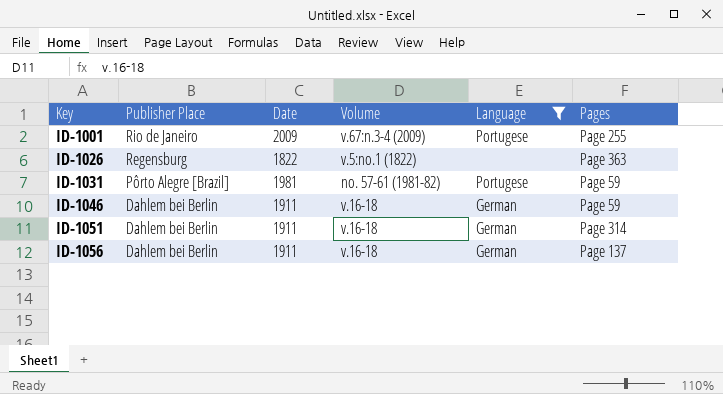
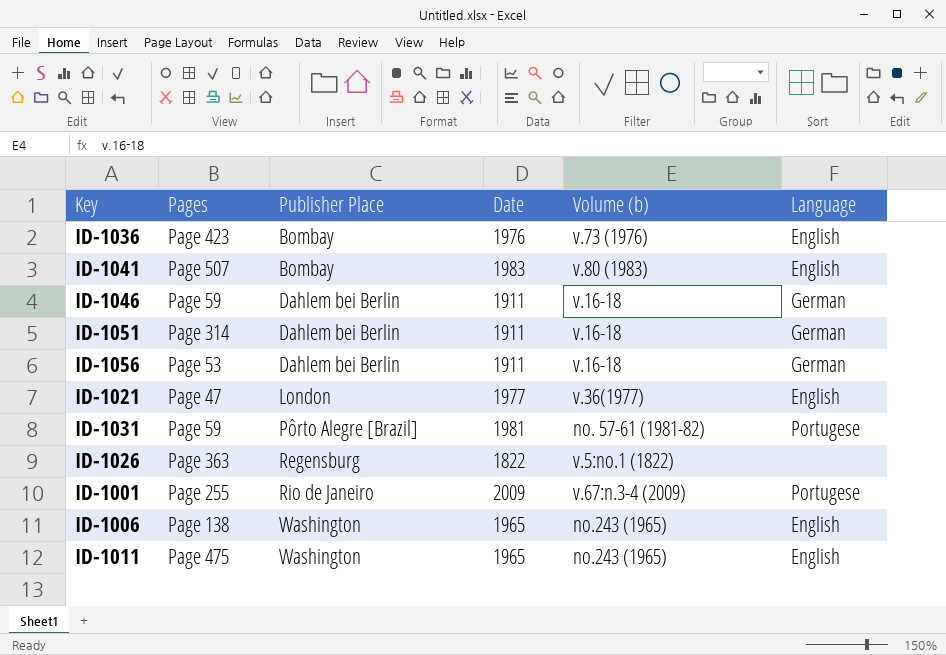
filter: Language != English -> none
row order: Key ascending -> Publisher Place ascending
column Pages | position: 6 -> 2
column name: Volume -> Volume (b)
ID-1056 | Pages: Page 137 -> Page 53

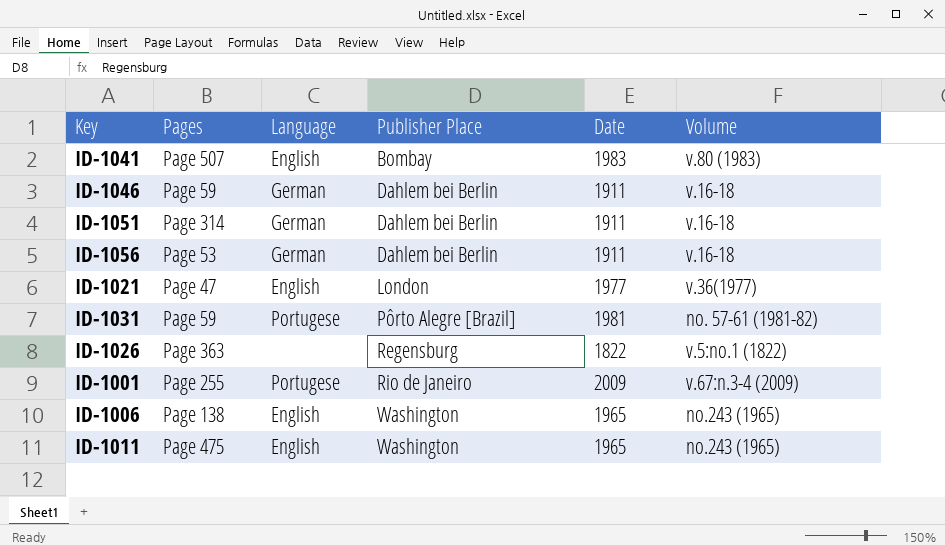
column Language | position: 6 -> 3
column name: Volume (b) -> Volume
row ID-1036: Page 423 | Bombay | 1976 | v.73 (1976) | English -> none

